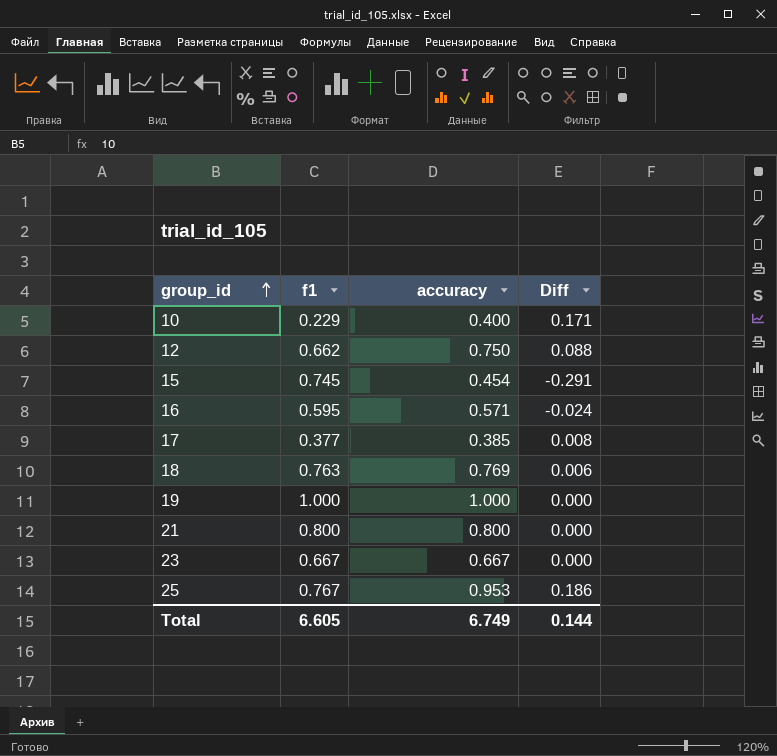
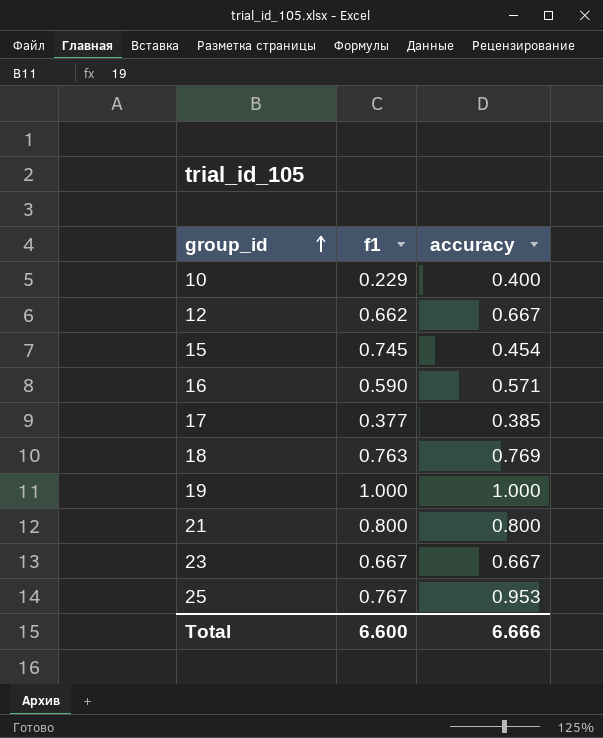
column Diff | formula: [accuracy] - [f1] -> none
12 | accuracy: 0.750 -> 0.667
16 | f1: 0.595 -> 0.590
Total | f1: 6.605 -> 6.600
Total | accuracy: 6.749 -> 6.666

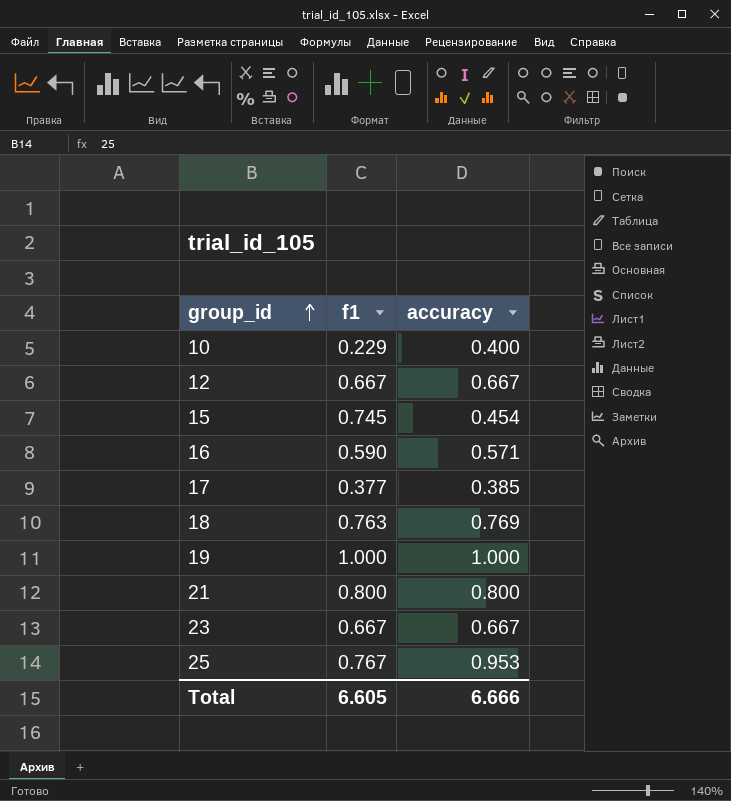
12 | f1: 0.662 -> 0.667
Total | f1: 6.600 -> 6.605

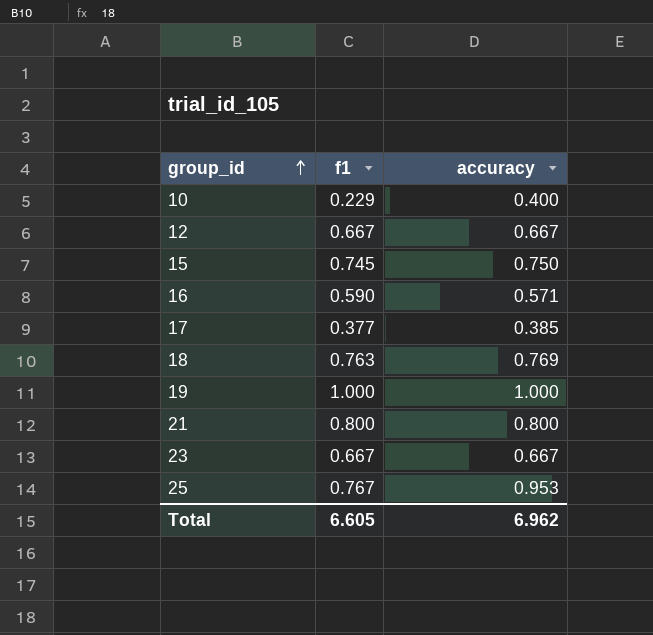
15 | accuracy: 0.454 -> 0.750
Total | accuracy: 6.666 -> 6.962

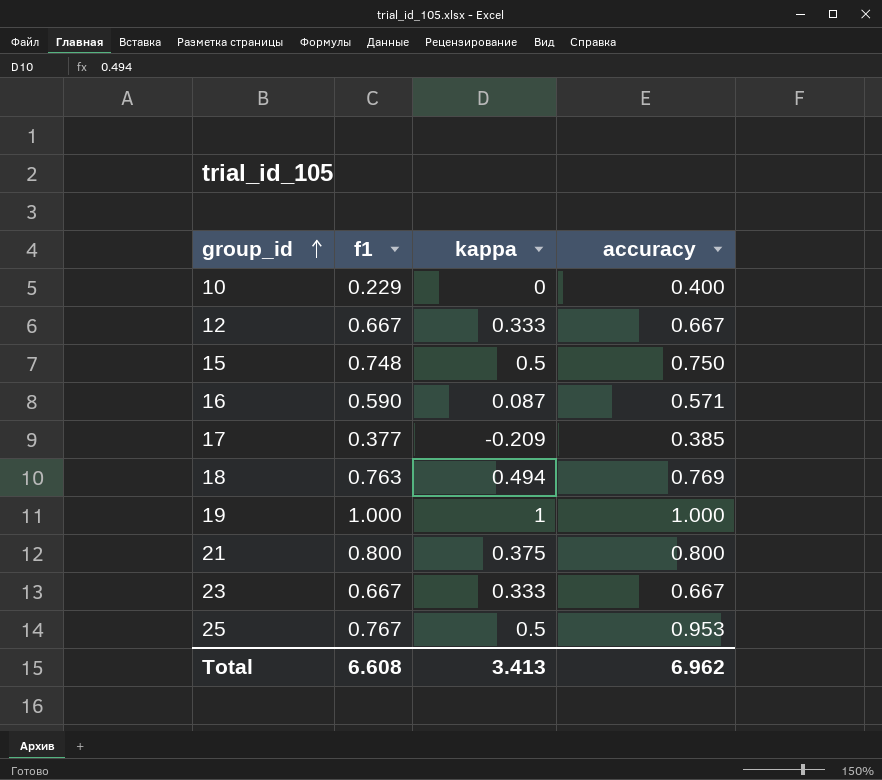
column kappa | position: none -> 3
15 | f1: 0.745 -> 0.748
Total | f1: 6.605 -> 6.608

